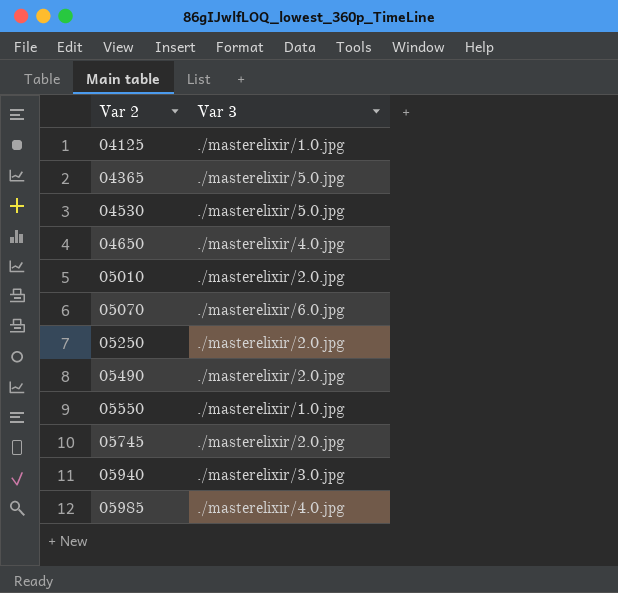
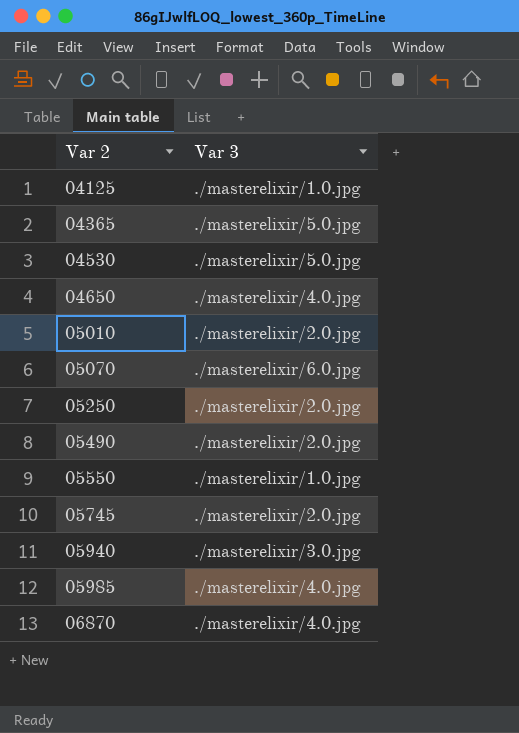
row 06870: none -> ./masterelixir/4.0.jpg

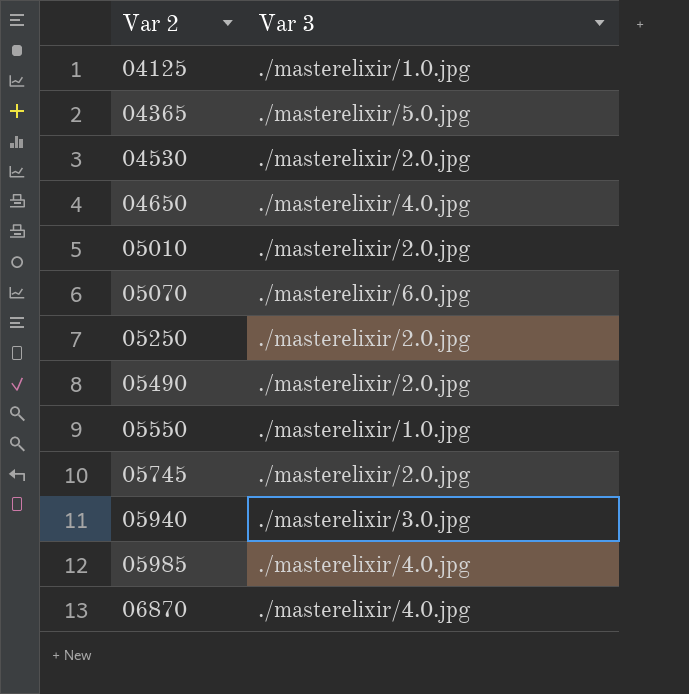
04530 | Var 3: ./masterelixir/5.0.jpg -> ./masterelixir/2.0.jpg

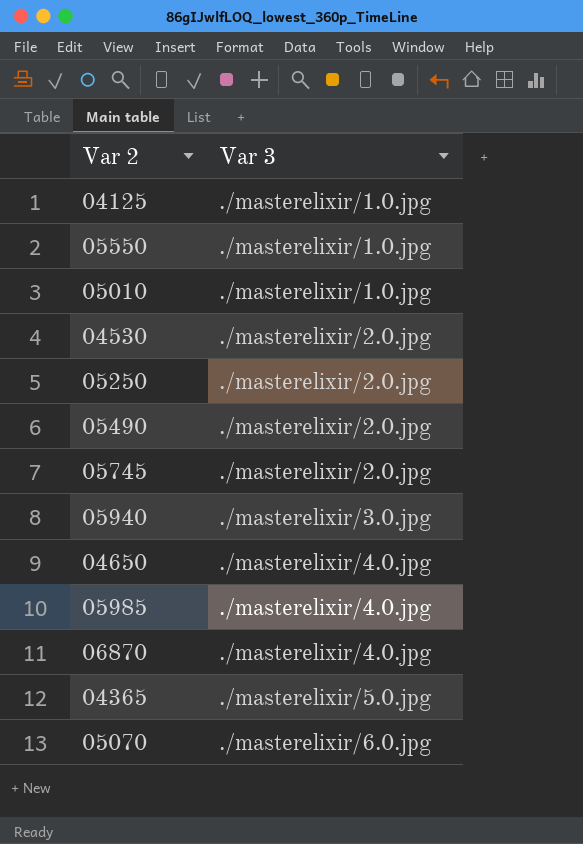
row order: Var 2 ascending -> Var 3 ascending
05010 | Var 3: ./masterelixir/2.0.jpg -> ./masterelixir/1.0.jpg

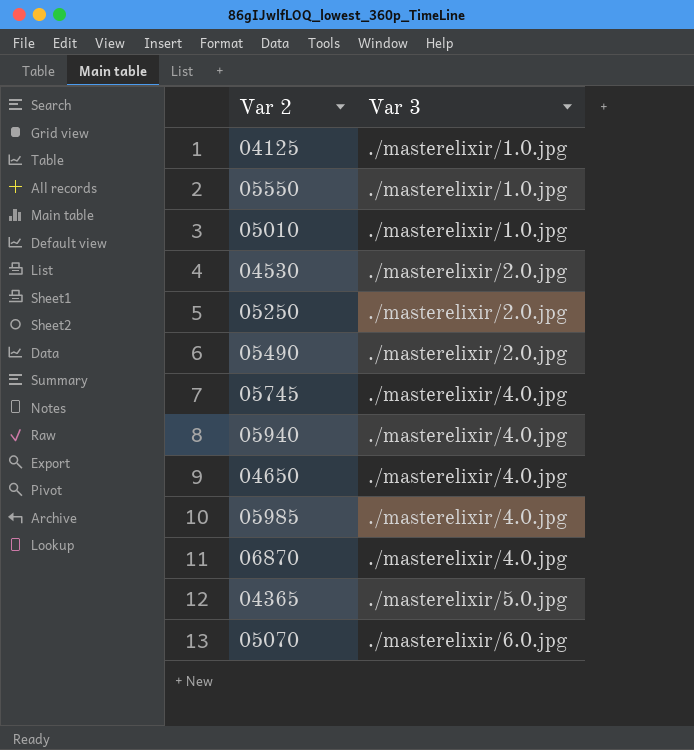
05745 | Var 3: ./masterelixir/2.0.jpg -> ./masterelixir/4.0.jpg
05940 | Var 3: ./masterelixir/3.0.jpg -> ./masterelixir/4.0.jpg

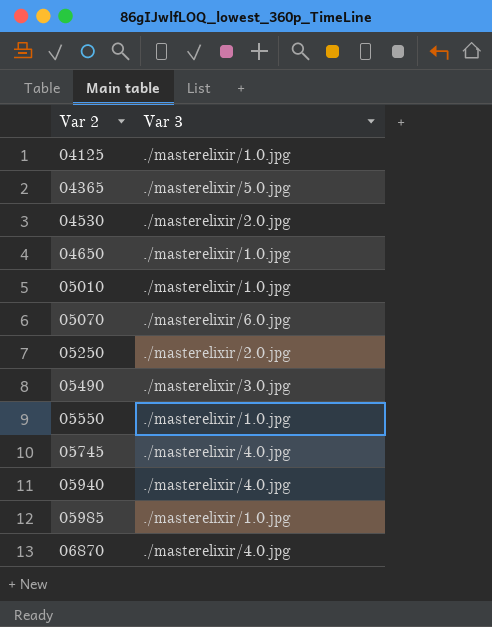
row order: Var 3 ascending -> Var 2 ascending
04650 | Var 3: ./masterelixir/4.0.jpg -> ./masterelixir/1.0.jpg
05490 | Var 3: ./masterelixir/2.0.jpg -> ./masterelixir/3.0.jpg
05985 | Var 3: ./masterelixir/4.0.jpg -> ./masterelixir/1.0.jpg

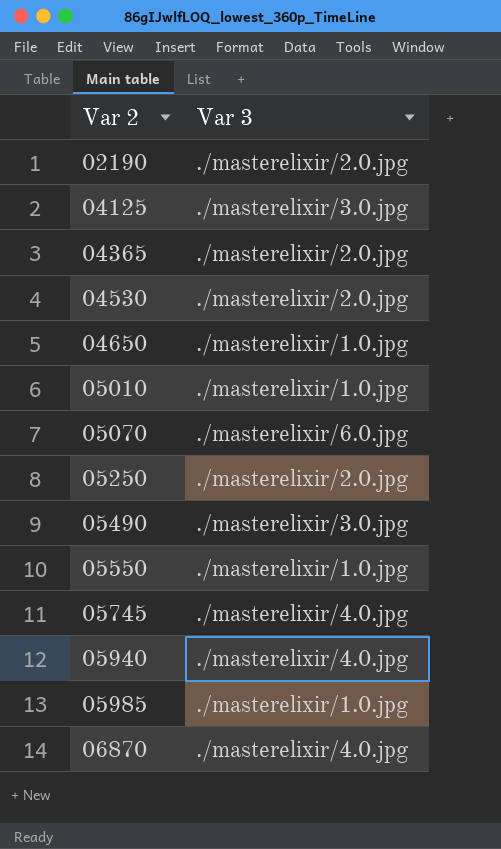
row 02190: none -> ./masterelixir/2.0.jpg
04125 | Var 3: ./masterelixir/1.0.jpg -> ./masterelixir/3.0.jpg
04365 | Var 3: ./masterelixir/5.0.jpg -> ./masterelixir/2.0.jpg

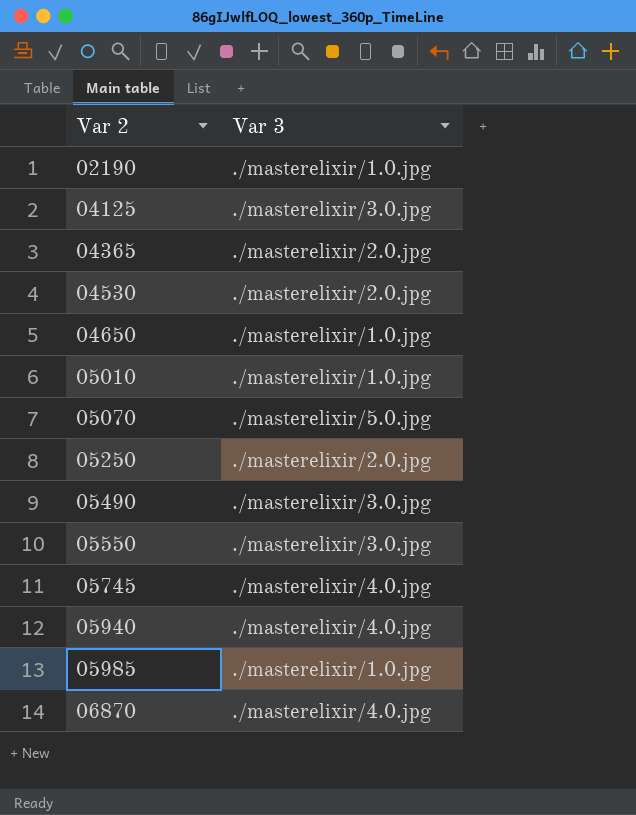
02190 | Var 3: ./masterelixir/2.0.jpg -> ./masterelixir/1.0.jpg
05070 | Var 3: ./masterelixir/6.0.jpg -> ./masterelixir/5.0.jpg
05550 | Var 3: ./masterelixir/1.0.jpg -> ./masterelixir/3.0.jpg

